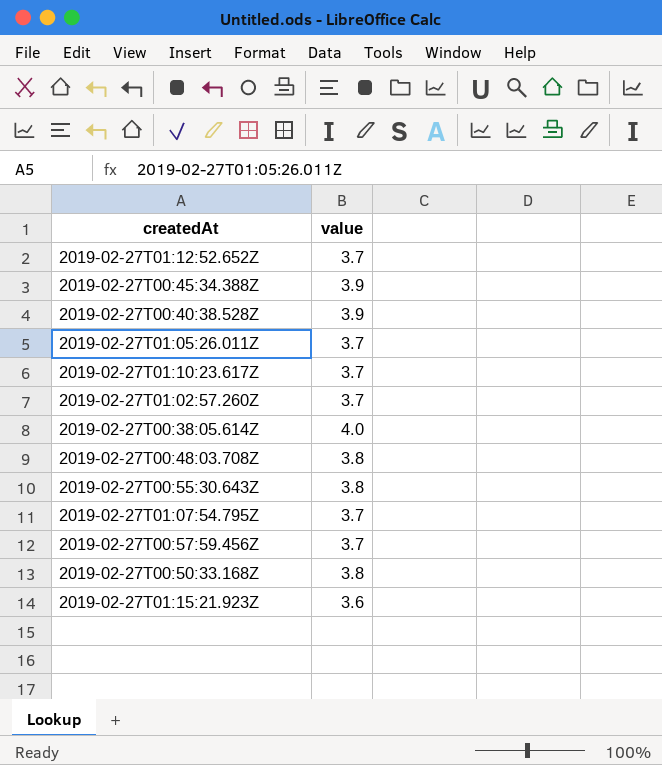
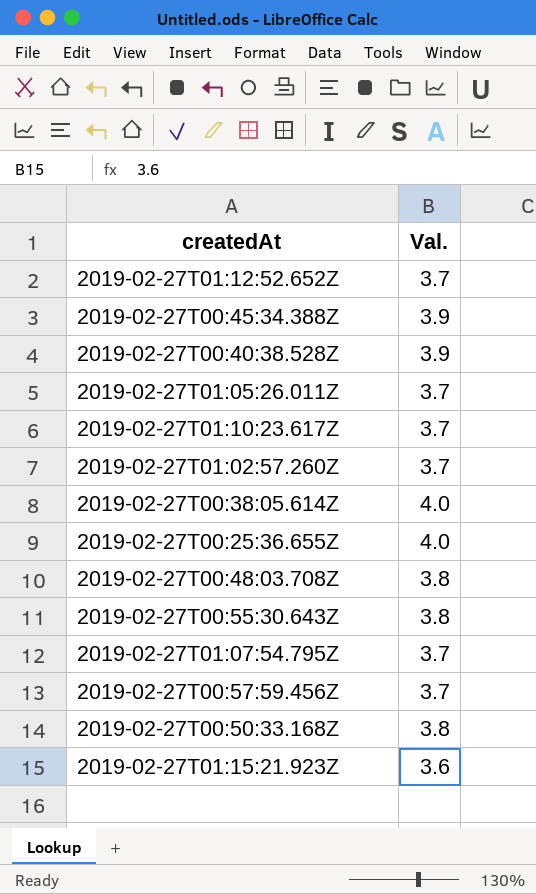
column name: value -> Val.
row 2019-02-27T00:25:36.655Z: none -> 4.0

